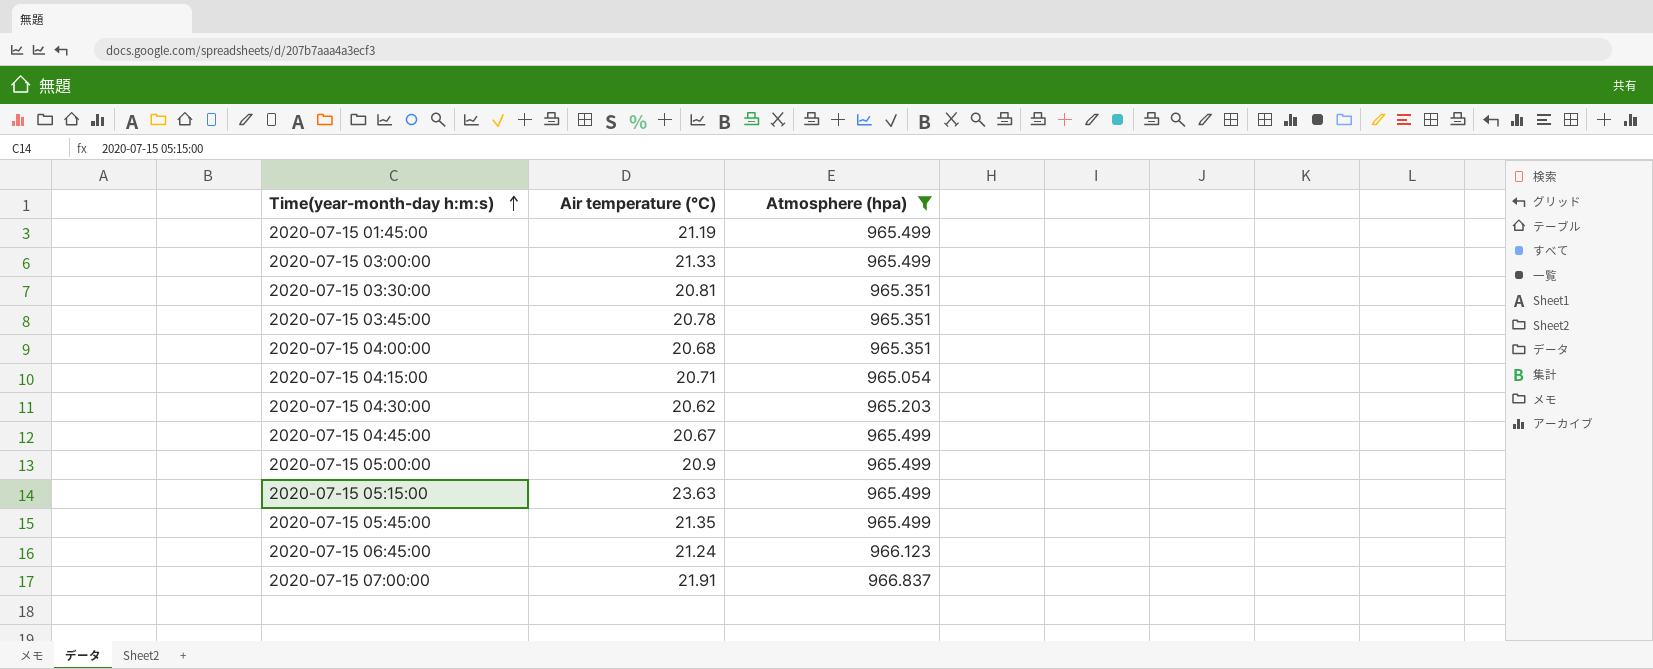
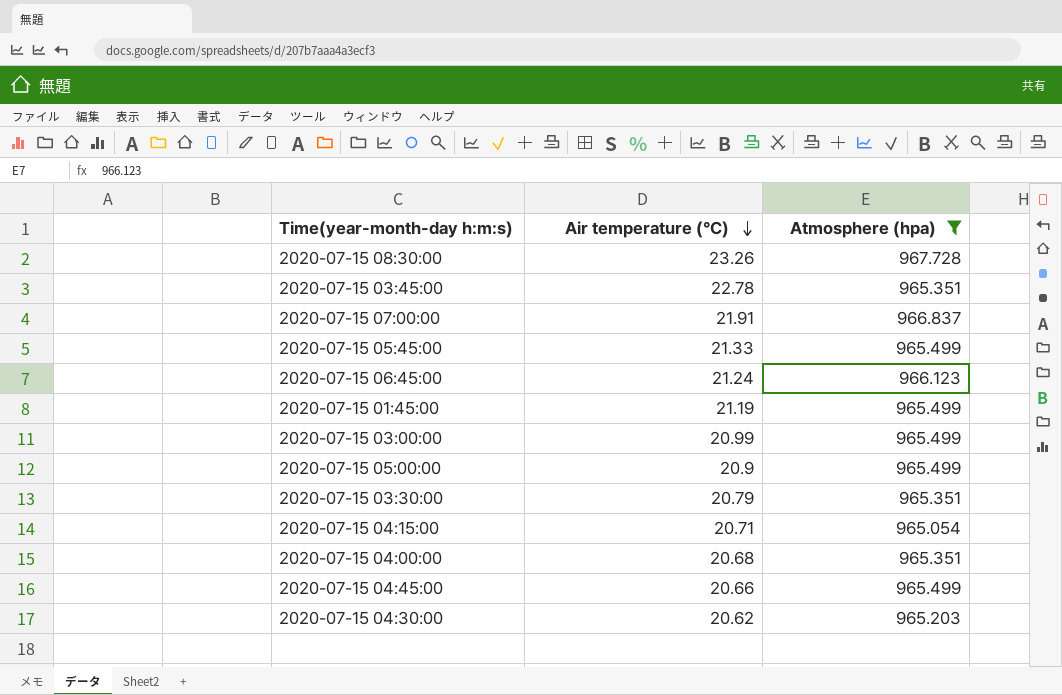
row order: Time(year-month-day h:m:s) ascending -> Air temperature (°C) descending
row 2020-07-15 05:15:00: 23.63 | 965.499 -> none
row 2020-07-15 08:30:00: none -> 23.26 | 967.728
2020-07-15 03:45:00 | Air temperature (°C): 20.78 -> 22.78
2020-07-15 05:45:00 | Air temperature (°C): 21.35 -> 21.33
2020-07-15 03:00:00 | Air temperature (°C): 21.33 -> 20.99
2020-07-15 03:30:00 | Air temperature (°C): 20.81 -> 20.79
2020-07-15 04:45:00 | Air temperature (°C): 20.67 -> 20.66

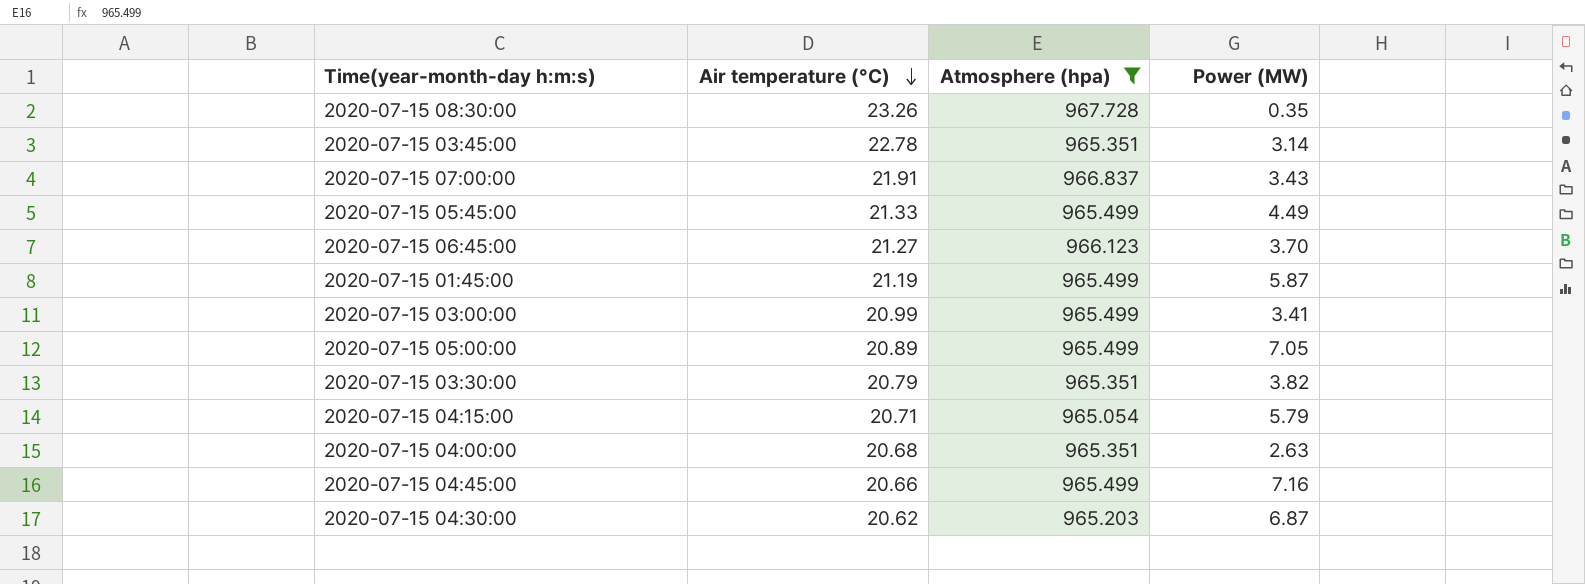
column Power (MW) | position: none -> 4
2020-07-15 06:45:00 | Air temperature (°C): 21.24 -> 21.27
2020-07-15 05:00:00 | Air temperature (°C): 20.9 -> 20.89

